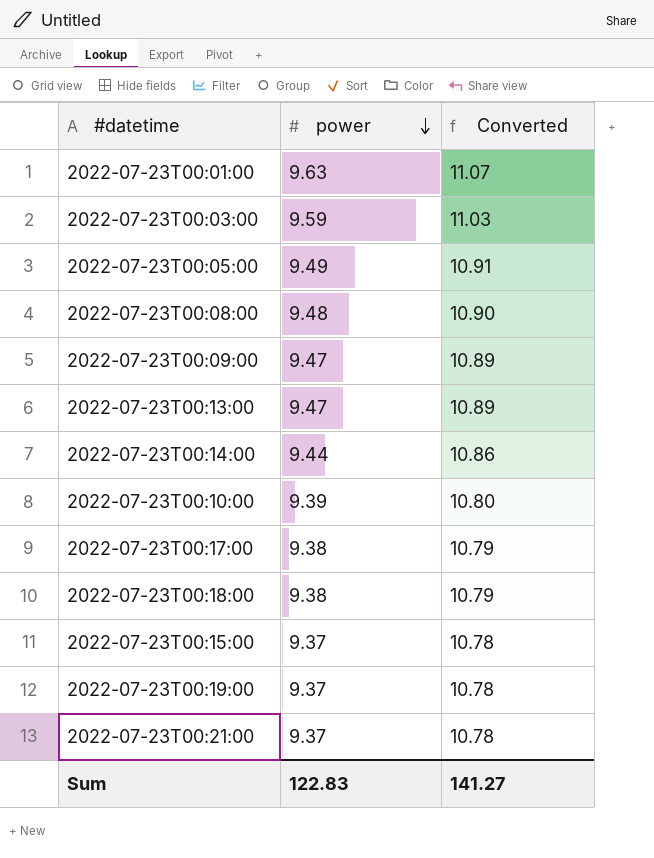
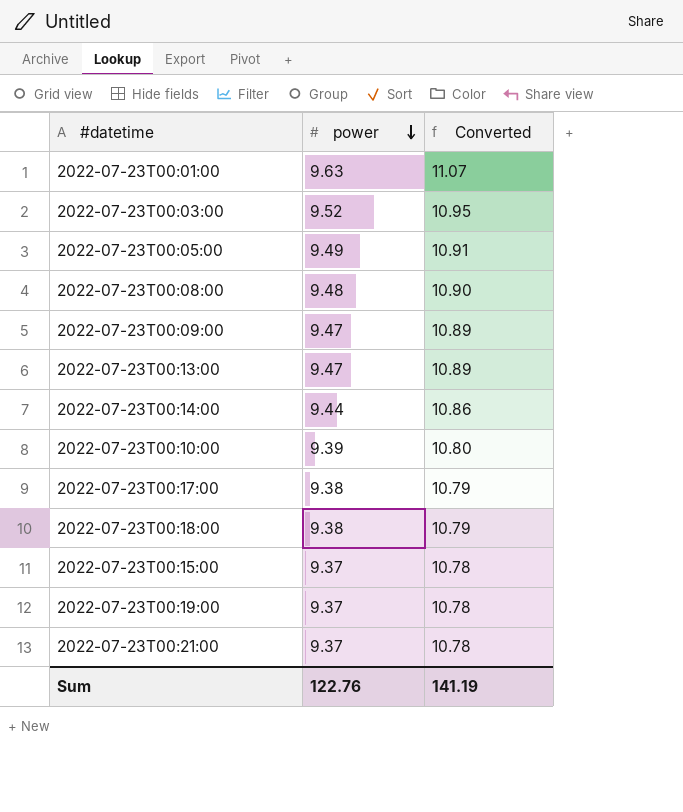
2022-07-23T00:03:00 | power: 9.59 -> 9.52
2022-07-23T00:03:00 | Converted: 11.03 -> 10.95
Sum | power: 122.83 -> 122.76
Sum | Converted: 141.27 -> 141.19

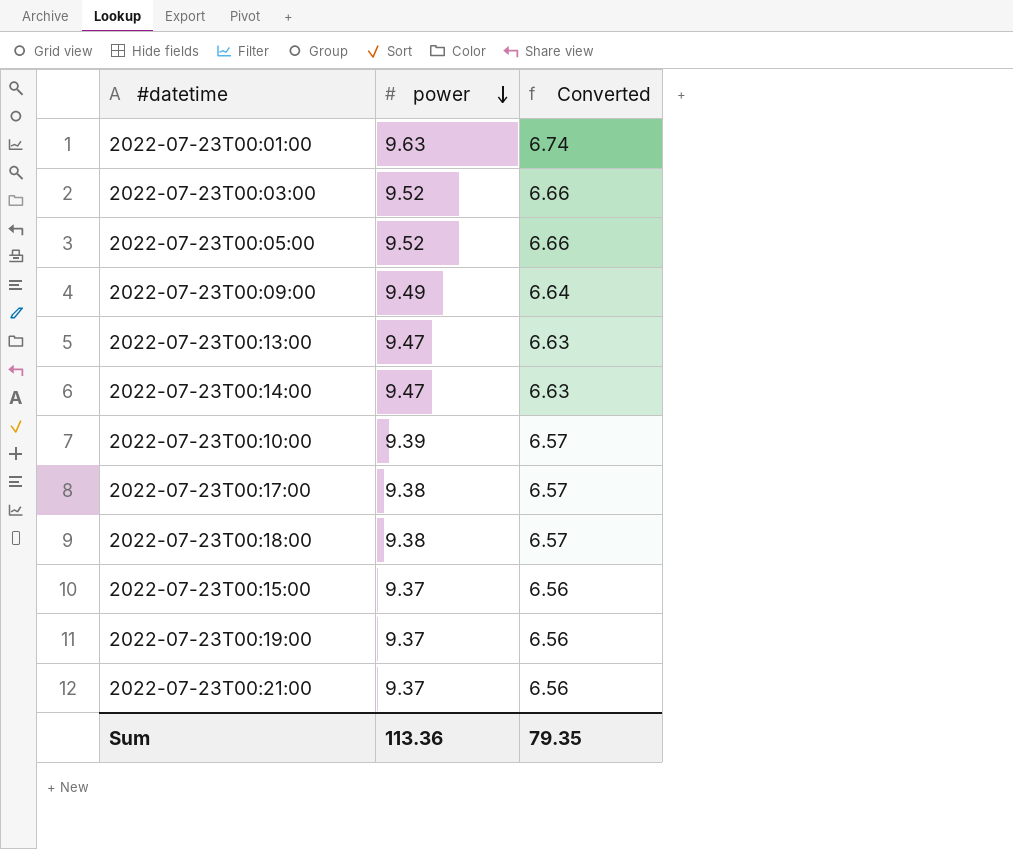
column Converted | formula: [power] * 1.15 -> [power] * 0.7
row 2022-07-23T00:08:00: 9.48 | 10.90 -> none
2022-07-23T00:05:00 | power: 9.49 -> 9.52
2022-07-23T00:09:00 | power: 9.47 -> 9.49
2022-07-23T00:14:00 | power: 9.44 -> 9.47
Sum | power: 122.76 -> 113.36
Sum | Converted: 141.19 -> 79.35

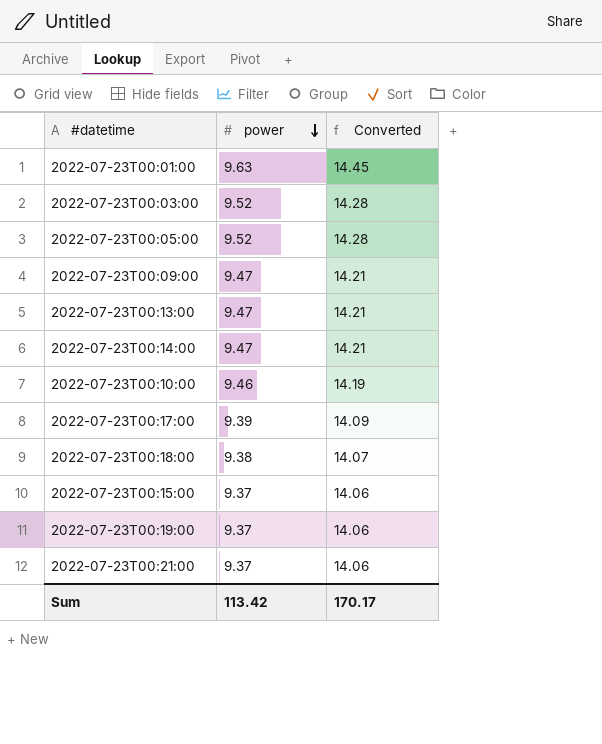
column Converted | formula: [power] * 0.7 -> [power] * 1.5
2022-07-23T00:09:00 | power: 9.49 -> 9.47
2022-07-23T00:10:00 | power: 9.39 -> 9.46
2022-07-23T00:17:00 | power: 9.38 -> 9.39
Sum | power: 113.36 -> 113.42
Sum | Converted: 79.35 -> 170.17

